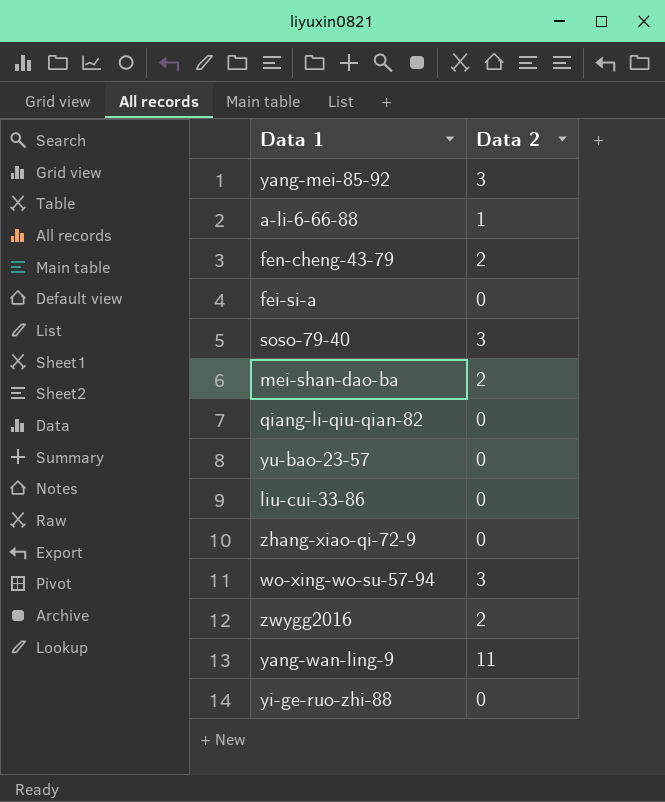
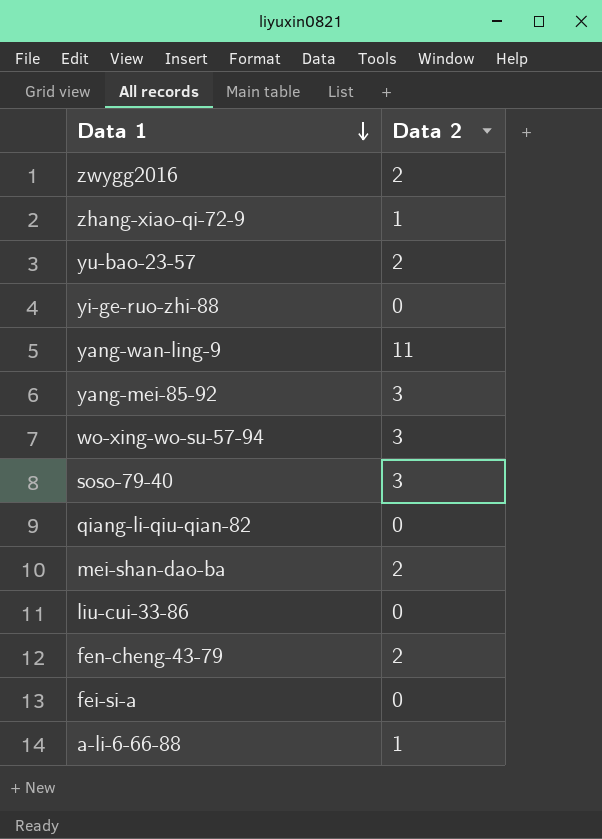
row order: none -> Data 1 descending
zhang-xiao-qi-72-9 | Data 2: 0 -> 1
yu-bao-23-57 | Data 2: 0 -> 2

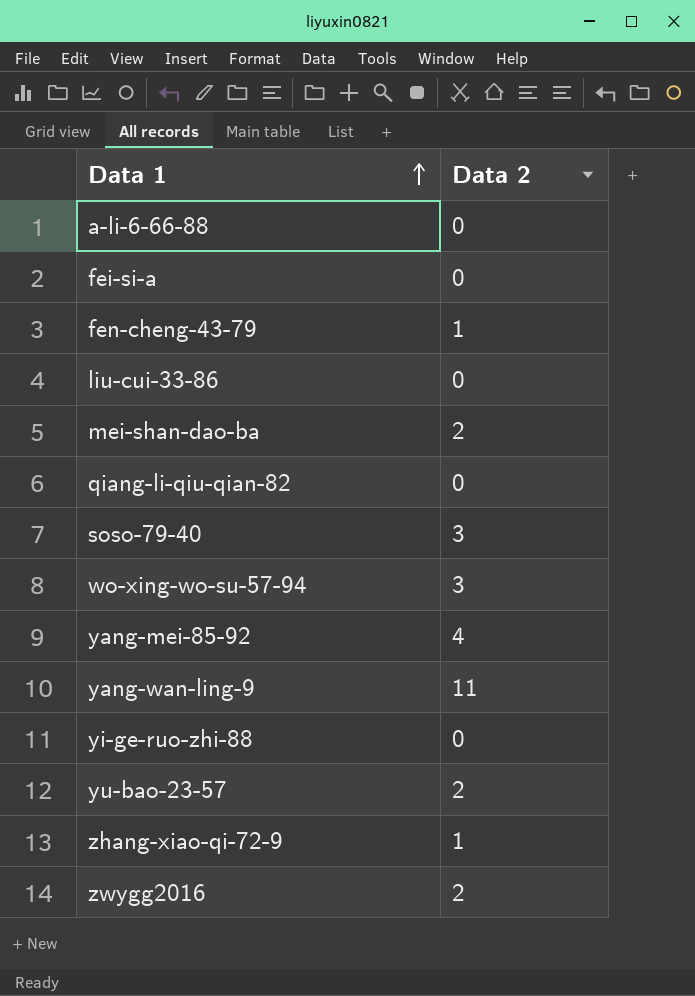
row order: Data 1 descending -> Data 1 ascending
a-li-6-66-88 | Data 2: 1 -> 0
fen-cheng-43-79 | Data 2: 2 -> 1
yang-mei-85-92 | Data 2: 3 -> 4

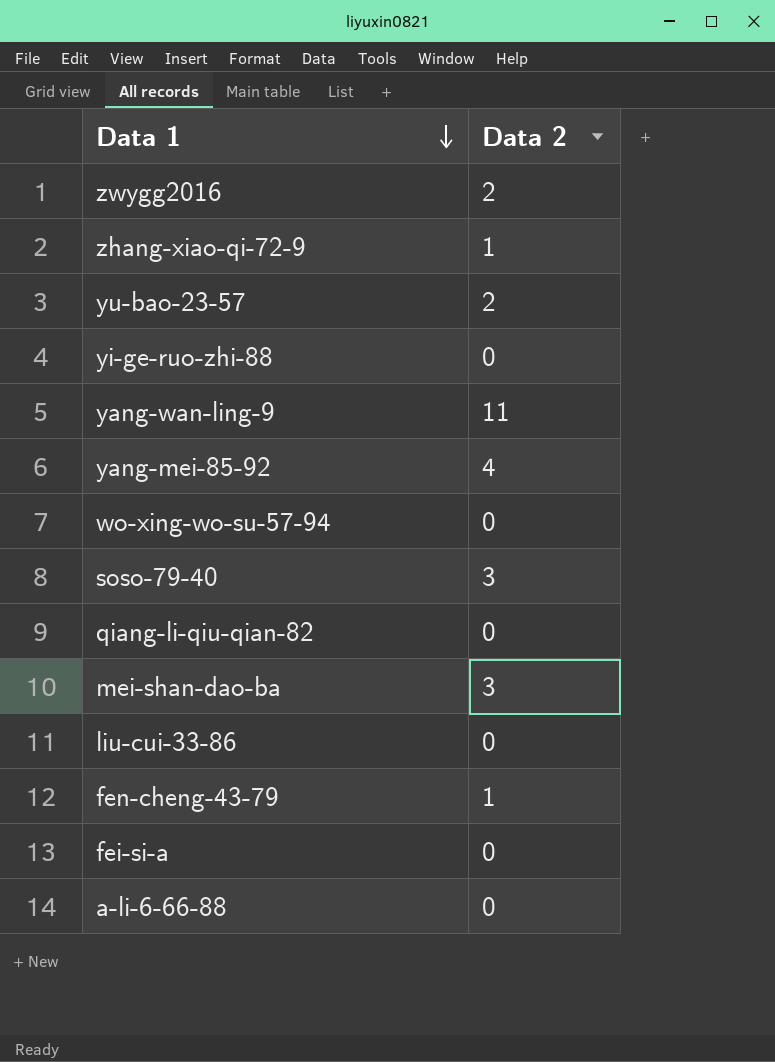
row order: Data 1 ascending -> Data 1 descending
wo-xing-wo-su-57-94 | Data 2: 3 -> 0
mei-shan-dao-ba | Data 2: 2 -> 3

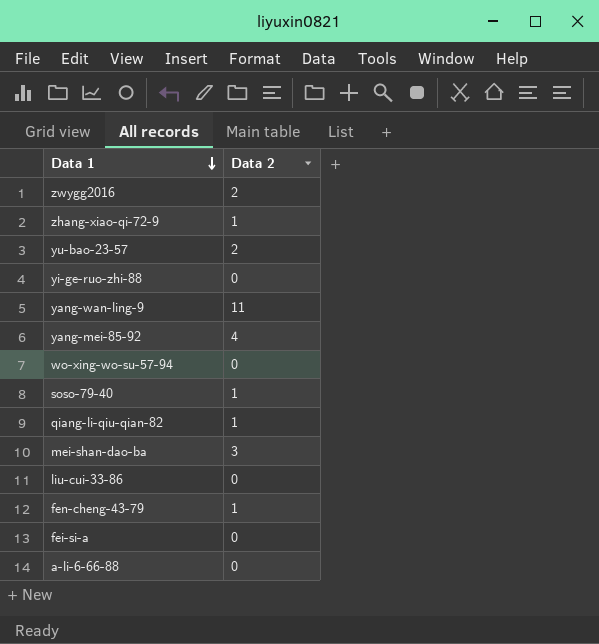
soso-79-40 | Data 2: 3 -> 1
qiang-li-qiu-qian-82 | Data 2: 0 -> 1

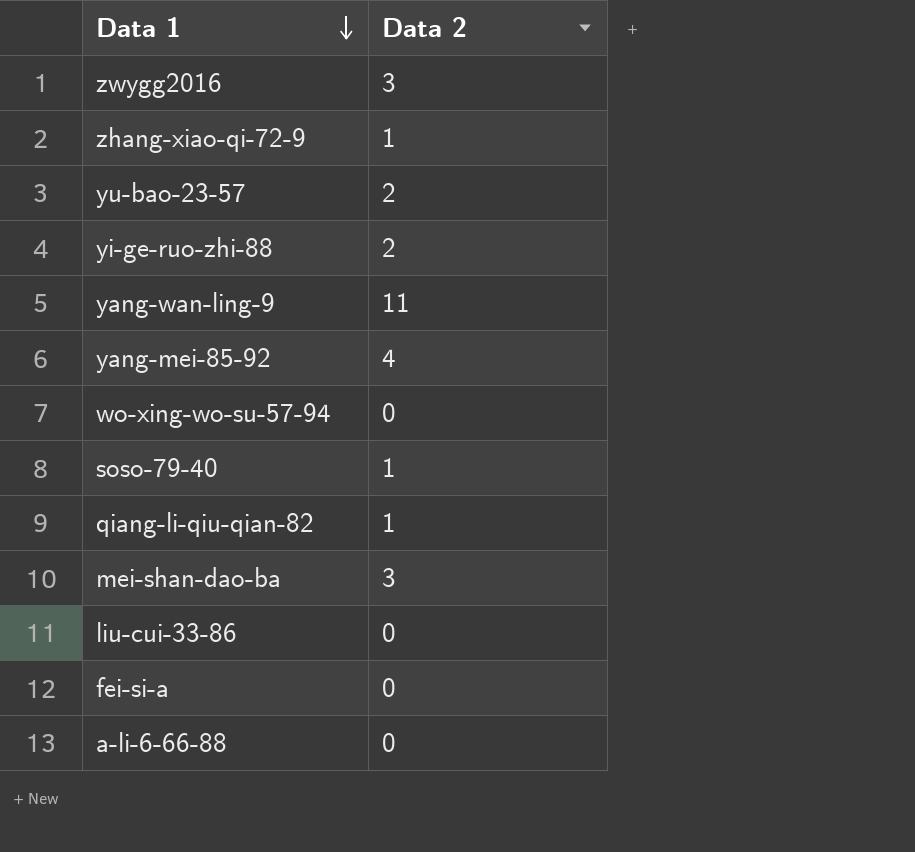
row fen-cheng-43-79: 1 -> none
zwygg2016 | Data 2: 2 -> 3
yi-ge-ruo-zhi-88 | Data 2: 0 -> 2

